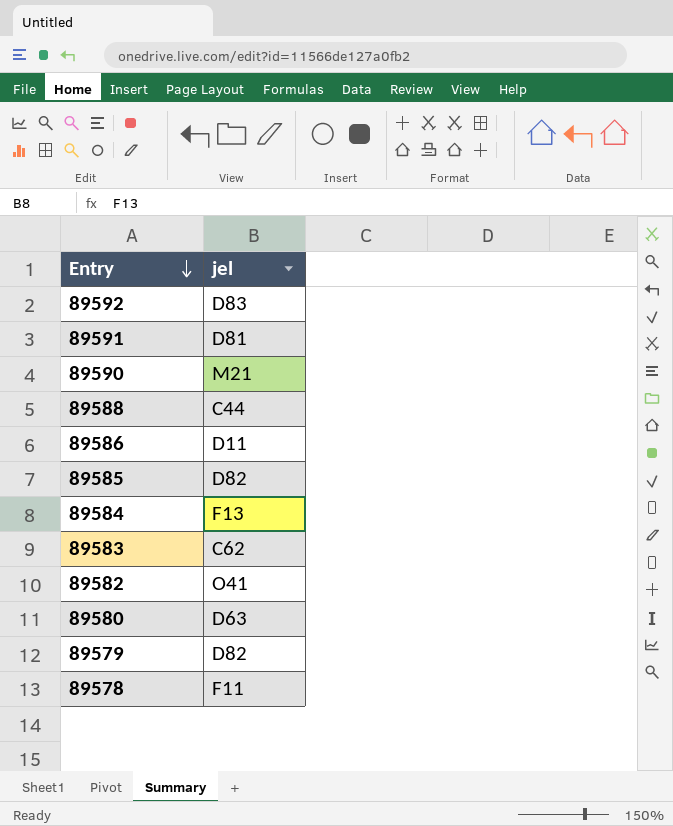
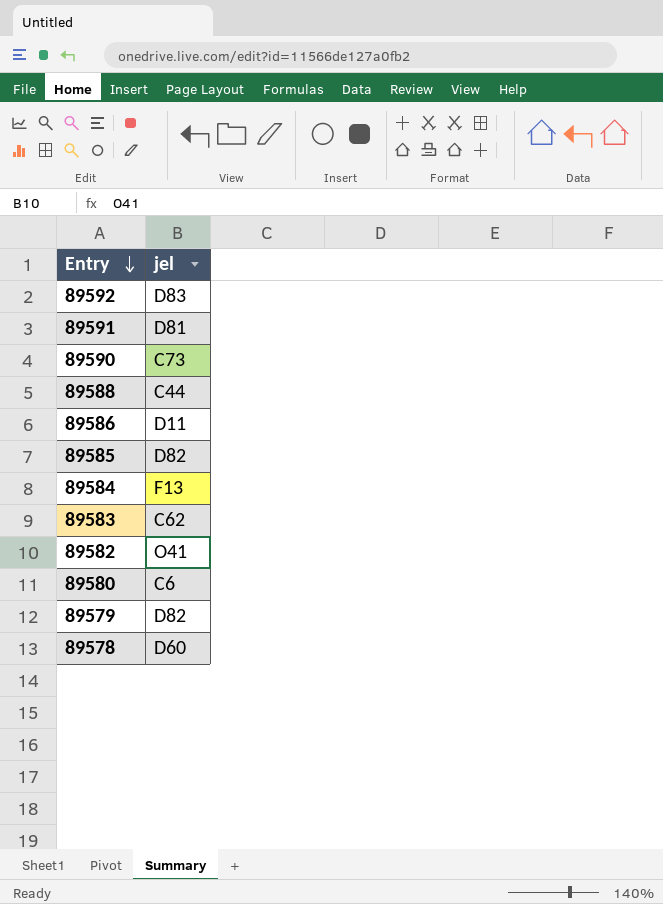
89590 | jel: M21 -> C73
89580 | jel: D63 -> C6
89578 | jel: F11 -> D60

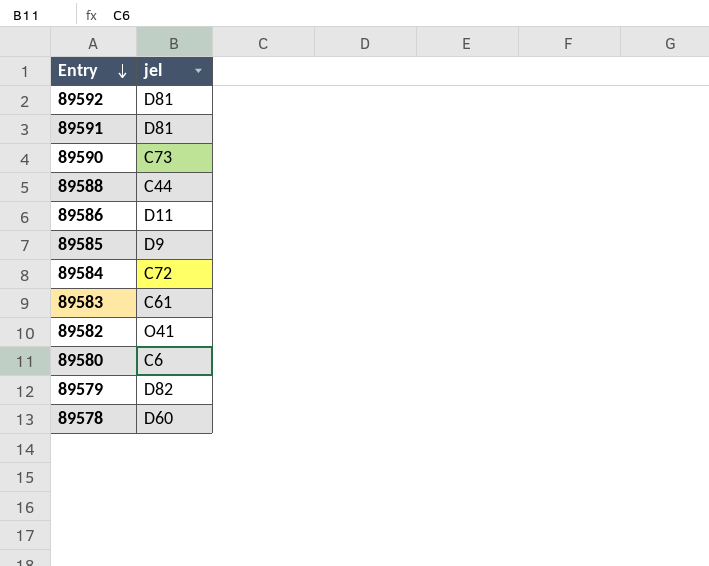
89592 | jel: D83 -> D81
89585 | jel: D82 -> D9
89584 | jel: F13 -> C72
89583 | jel: C62 -> C61

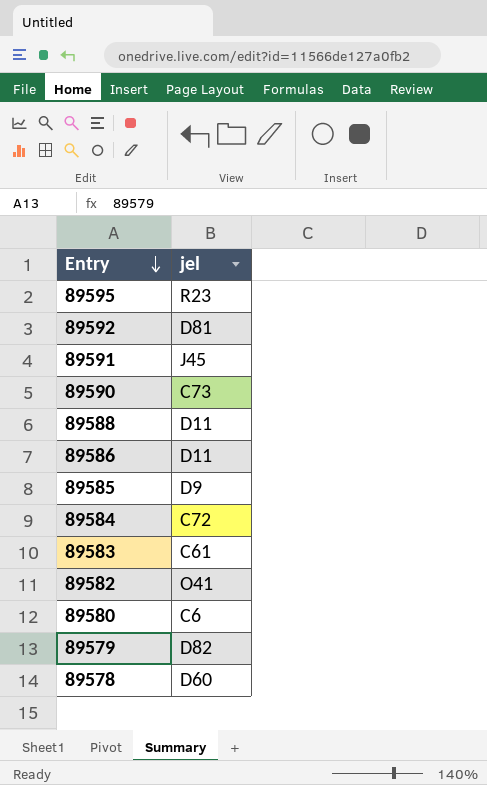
row 89595: none -> R23
89591 | jel: D81 -> J45
89588 | jel: C44 -> D11

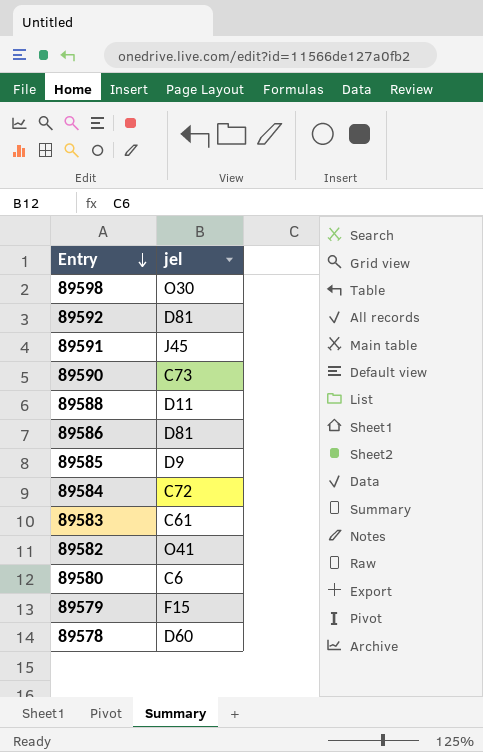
row 89595: R23 -> none
row 89598: none -> O30
89586 | jel: D11 -> D81
89579 | jel: D82 -> F15

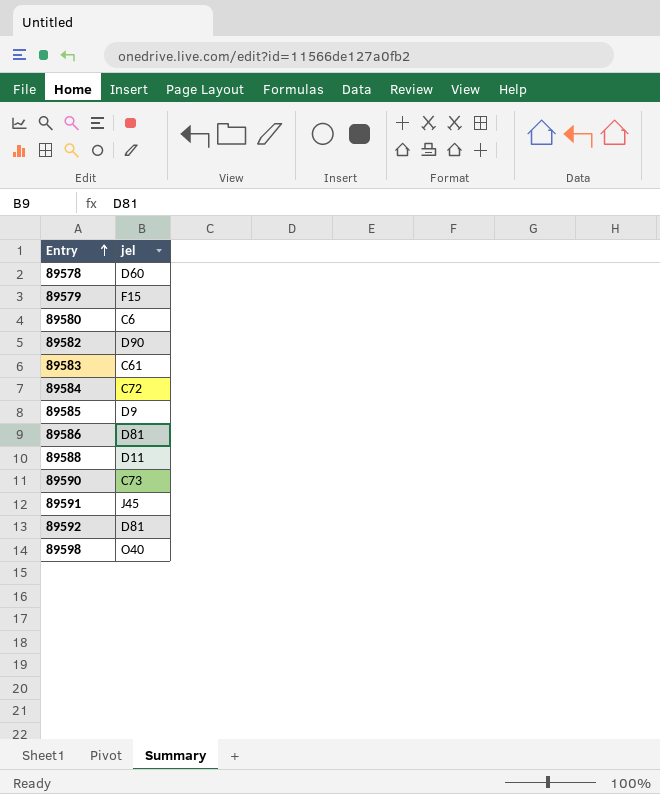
row order: Entry descending -> Entry ascending
89582 | jel: O41 -> D90
89598 | jel: O30 -> O40

